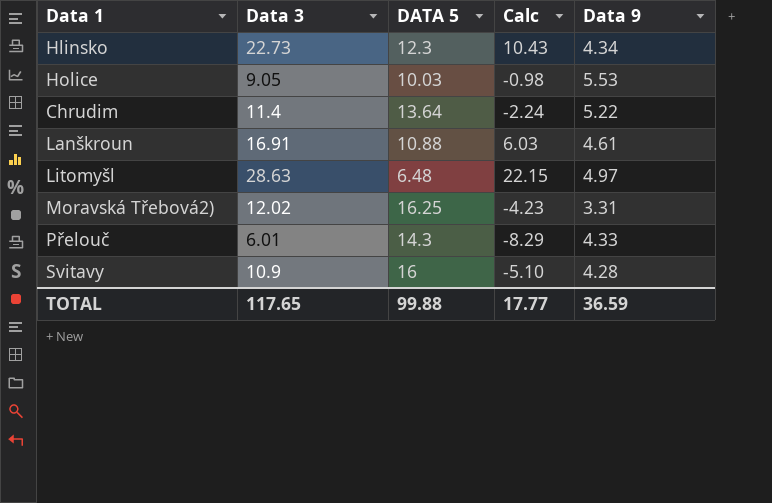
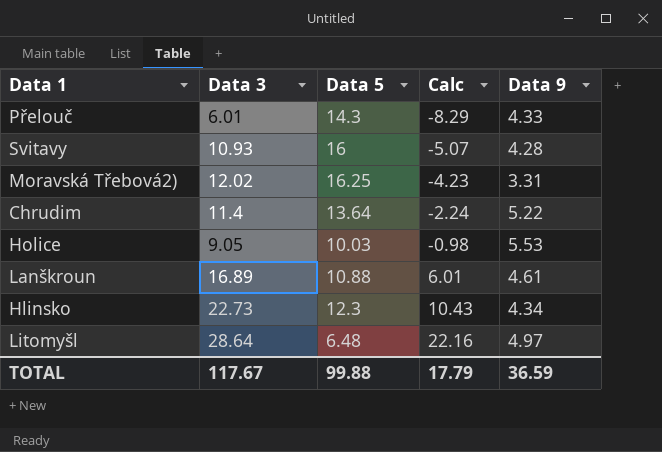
row order: none -> Calc ascending
column name: DATA 5 -> Data 5
Svitavy | Data 3: 10.9 -> 10.93
Svitavy | Calc: -5.10 -> -5.07
Lanškroun | Data 3: 16.91 -> 16.89
Lanškroun | Calc: 6.03 -> 6.01
Litomyšl | Data 3: 28.63 -> 28.64
Litomyšl | Calc: 22.15 -> 22.16
TOTAL | Data 3: 117.65 -> 117.67
TOTAL | Calc: 17.77 -> 17.79

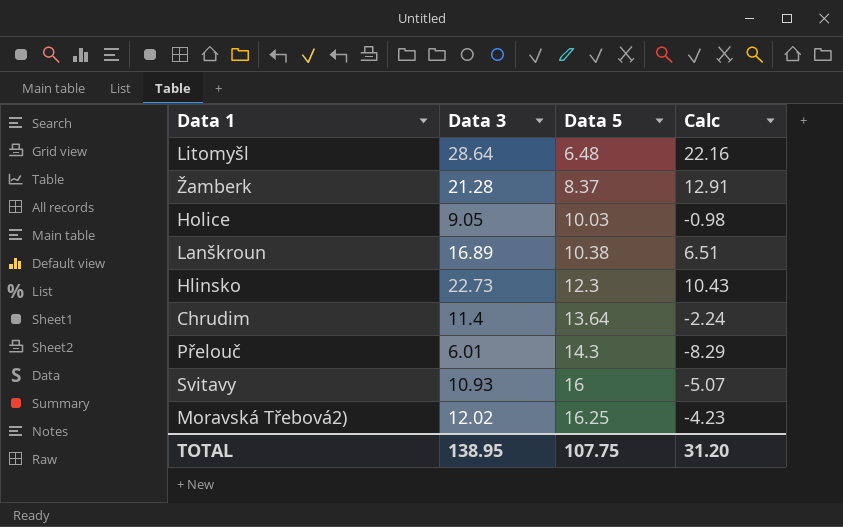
row order: Calc ascending -> Data 5 ascending
column Data 9 | position: 5 -> none
row Žamberk: none -> 21.28 | 8.37 | 12.91
Lanškroun | Data 5: 10.88 -> 10.38
Lanškroun | Calc: 6.01 -> 6.51
TOTAL | Data 3: 117.67 -> 138.95
TOTAL | Data 5: 99.88 -> 107.75
TOTAL | Calc: 17.79 -> 31.20

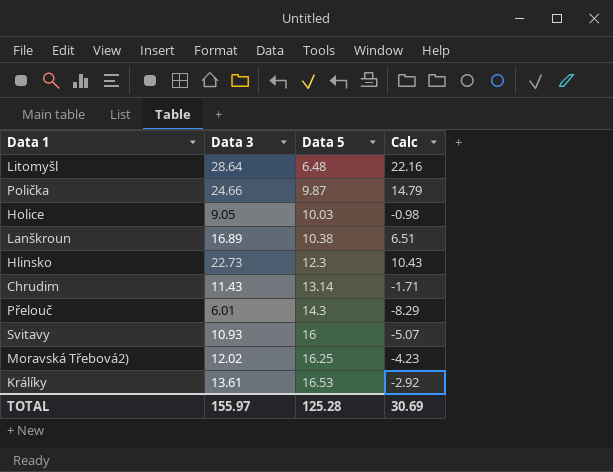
row Žamberk: 21.28 | 8.37 | 12.91 -> none
row Polička: none -> 24.66 | 9.87 | 14.79
Chrudim | Data 3: 11.4 -> 11.43
Chrudim | Data 5: 13.64 -> 13.14
Chrudim | Calc: -2.24 -> -1.71
row Králíky: none -> 13.61 | 16.53 | -2.92
TOTAL | Data 3: 138.95 -> 155.97
TOTAL | Data 5: 107.75 -> 125.28
TOTAL | Calc: 31.20 -> 30.69

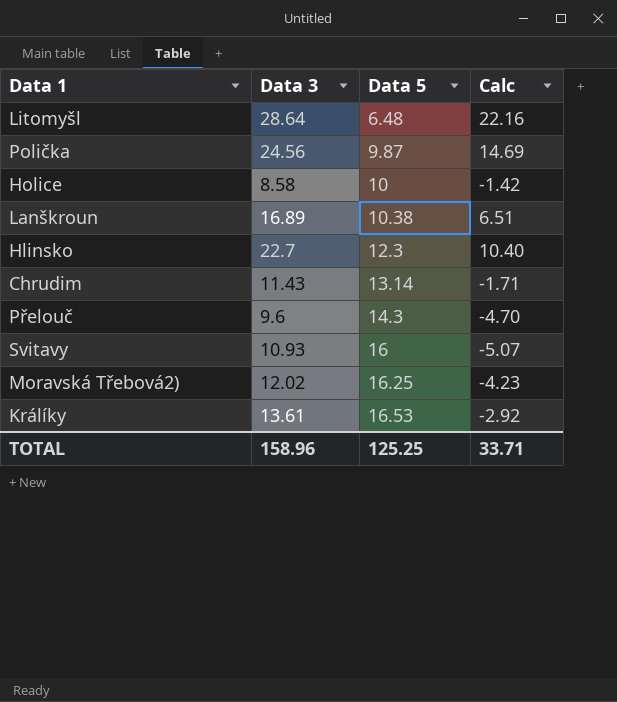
Polička | Data 3: 24.66 -> 24.56
Polička | Calc: 14.79 -> 14.69
Holice | Data 3: 9.05 -> 8.58
Holice | Data 5: 10.03 -> 10
Holice | Calc: -0.98 -> -1.42
Hlinsko | Data 3: 22.73 -> 22.7
Hlinsko | Calc: 10.43 -> 10.40
Přelouč | Data 3: 6.01 -> 9.6
Přelouč | Calc: -8.29 -> -4.70
TOTAL | Data 3: 155.97 -> 158.96
TOTAL | Data 5: 125.28 -> 125.25
TOTAL | Calc: 30.69 -> 33.71

